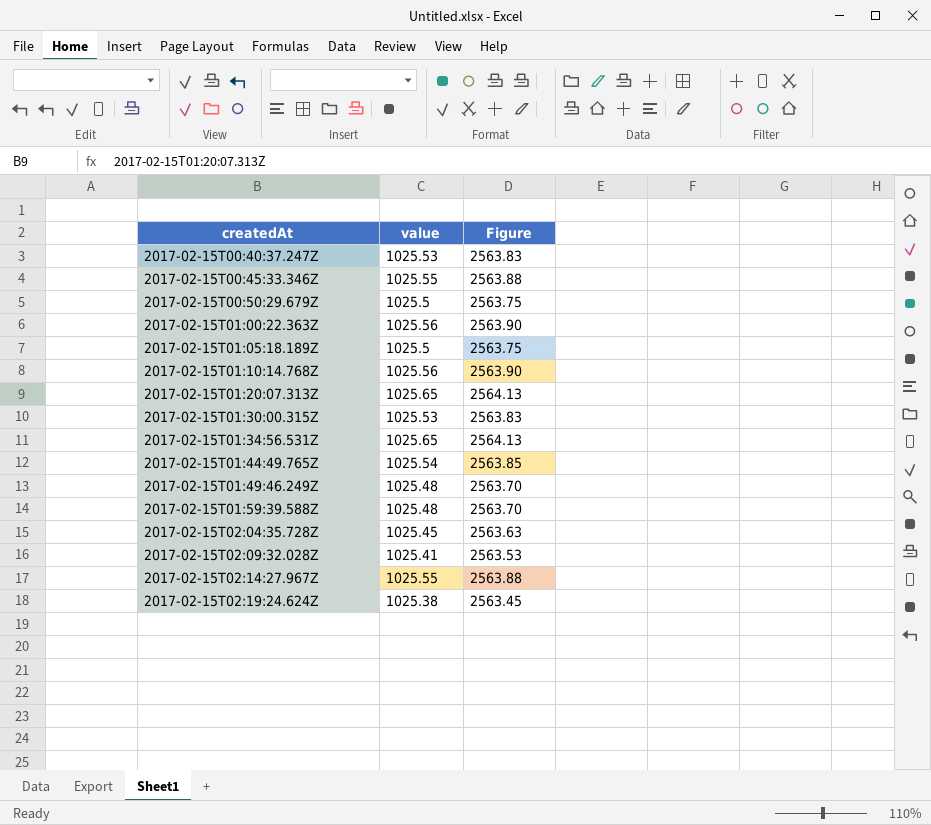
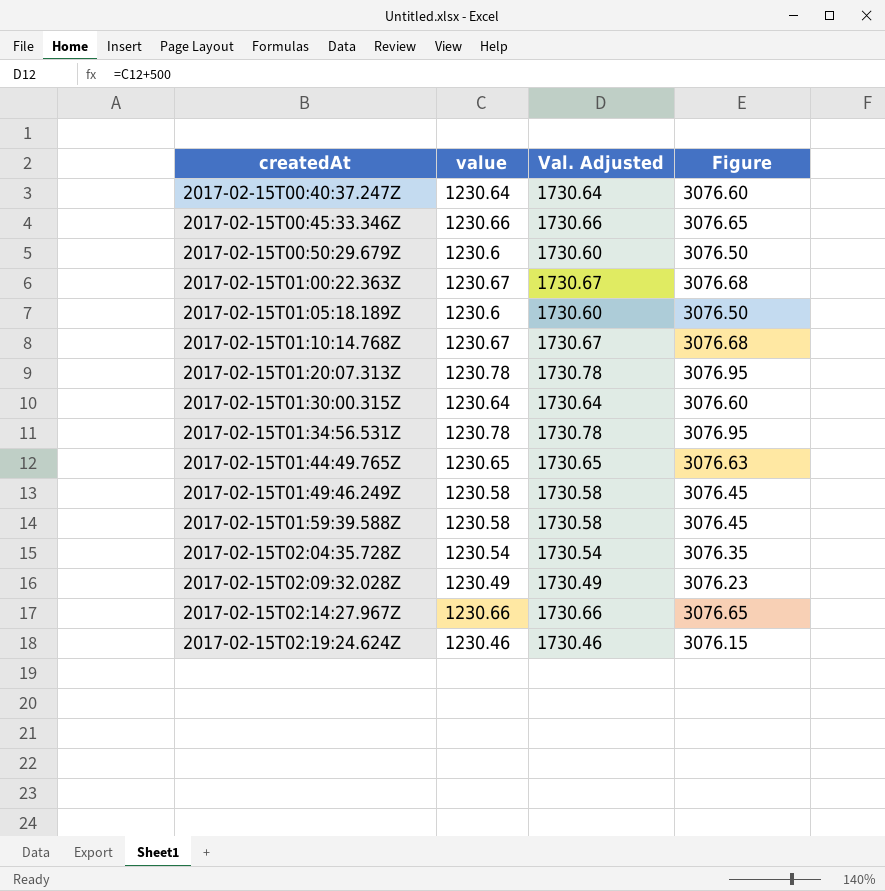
column Val. Adjusted | formula: none -> [value] + 500
2017-02-15T00:40:37.247Z | value: 1025.53 -> 1230.64
2017-02-15T00:40:37.247Z | Figure: 2563.83 -> 3076.60
2017-02-15T00:45:33.346Z | value: 1025.55 -> 1230.66
2017-02-15T00:45:33.346Z | Figure: 2563.88 -> 3076.65
2017-02-15T00:50:29.679Z | value: 1025.5 -> 1230.6
2017-02-15T00:50:29.679Z | Figure: 2563.75 -> 3076.50
2017-02-15T01:00:22.363Z | value: 1025.56 -> 1230.67
2017-02-15T01:00:22.363Z | Figure: 2563.90 -> 3076.68
2017-02-15T01:05:18.189Z | value: 1025.5 -> 1230.6
2017-02-15T01:05:18.189Z | Figure: 2563.75 -> 3076.50
2017-02-15T01:10:14.768Z | value: 1025.56 -> 1230.67
2017-02-15T01:10:14.768Z | Figure: 2563.90 -> 3076.68
2017-02-15T01:20:07.313Z | value: 1025.65 -> 1230.78
2017-02-15T01:20:07.313Z | Figure: 2564.13 -> 3076.95
2017-02-15T01:30:00.315Z | value: 1025.53 -> 1230.64
2017-02-15T01:30:00.315Z | Figure: 2563.83 -> 3076.60
2017-02-15T01:34:56.531Z | value: 1025.65 -> 1230.78
2017-02-15T01:34:56.531Z | Figure: 2564.13 -> 3076.95
2017-02-15T01:44:49.765Z | value: 1025.54 -> 1230.65
2017-02-15T01:44:49.765Z | Figure: 2563.85 -> 3076.63
2017-02-15T01:49:46.249Z | value: 1025.48 -> 1230.58
2017-02-15T01:49:46.249Z | Figure: 2563.70 -> 3076.45
2017-02-15T01:59:39.588Z | value: 1025.48 -> 1230.58
2017-02-15T01:59:39.588Z | Figure: 2563.70 -> 3076.45
2017-02-15T02:04:35.728Z | value: 1025.45 -> 1230.54
2017-02-15T02:04:35.728Z | Figure: 2563.63 -> 3076.35
2017-02-15T02:09:32.028Z | value: 1025.41 -> 1230.49
2017-02-15T02:09:32.028Z | Figure: 2563.53 -> 3076.23
2017-02-15T02:14:27.967Z | value: 1025.55 -> 1230.66
2017-02-15T02:14:27.967Z | Figure: 2563.88 -> 3076.65
2017-02-15T02:19:24.624Z | value: 1025.38 -> 1230.46
2017-02-15T02:19:24.624Z | Figure: 2563.45 -> 3076.15

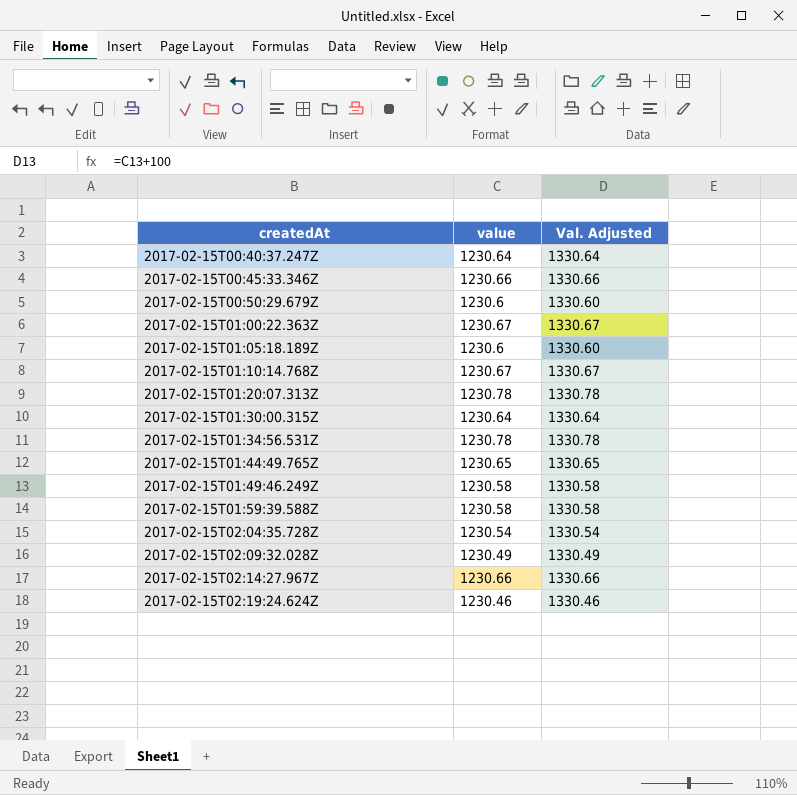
column Figure | formula: [value] * 2.5 -> none
column Val. Adjusted | formula: [value] + 500 -> [value] + 100

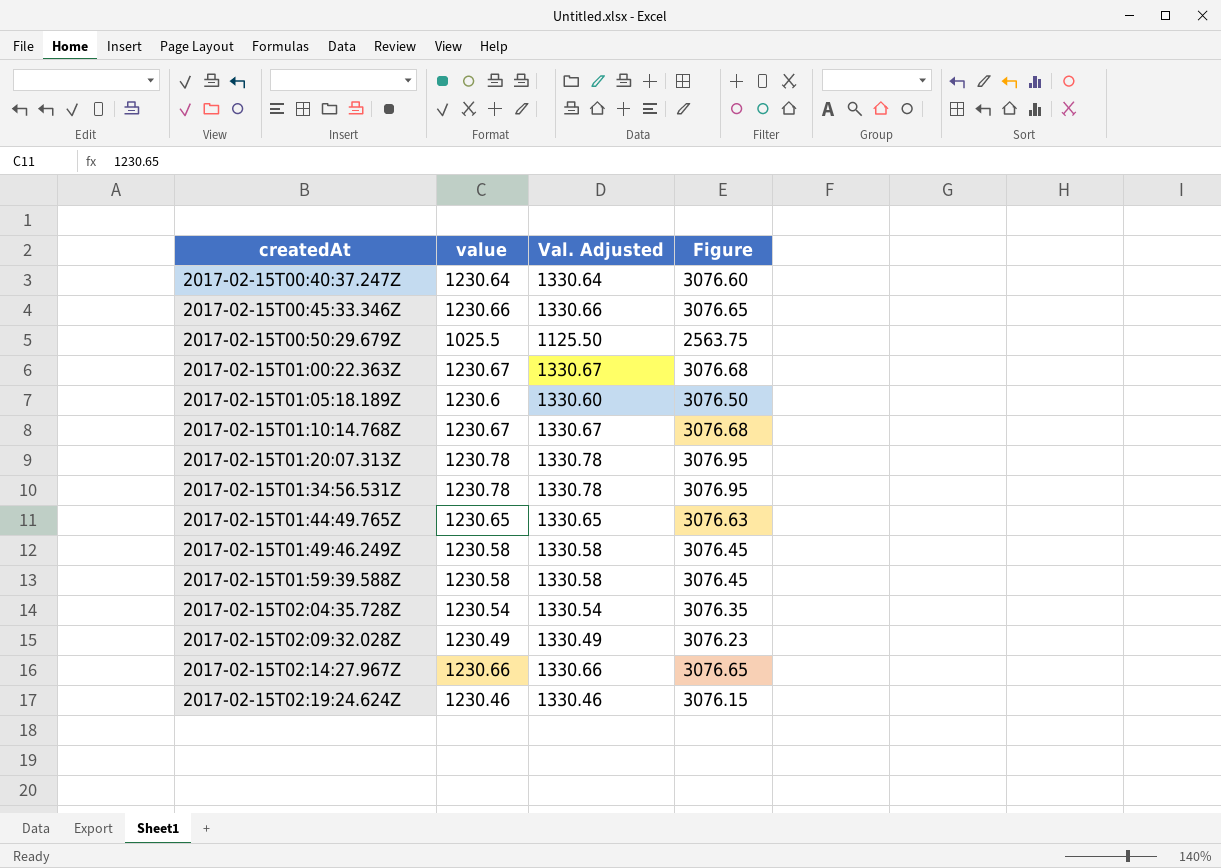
column Figure | formula: none -> [value] * 2.5
row 2017-02-15T01:30:00.315Z: 1230.64 | 1330.64 -> none
2017-02-15T00:50:29.679Z | value: 1230.6 -> 1025.5
2017-02-15T00:50:29.679Z | Val. Adjusted: 1330.60 -> 1125.50

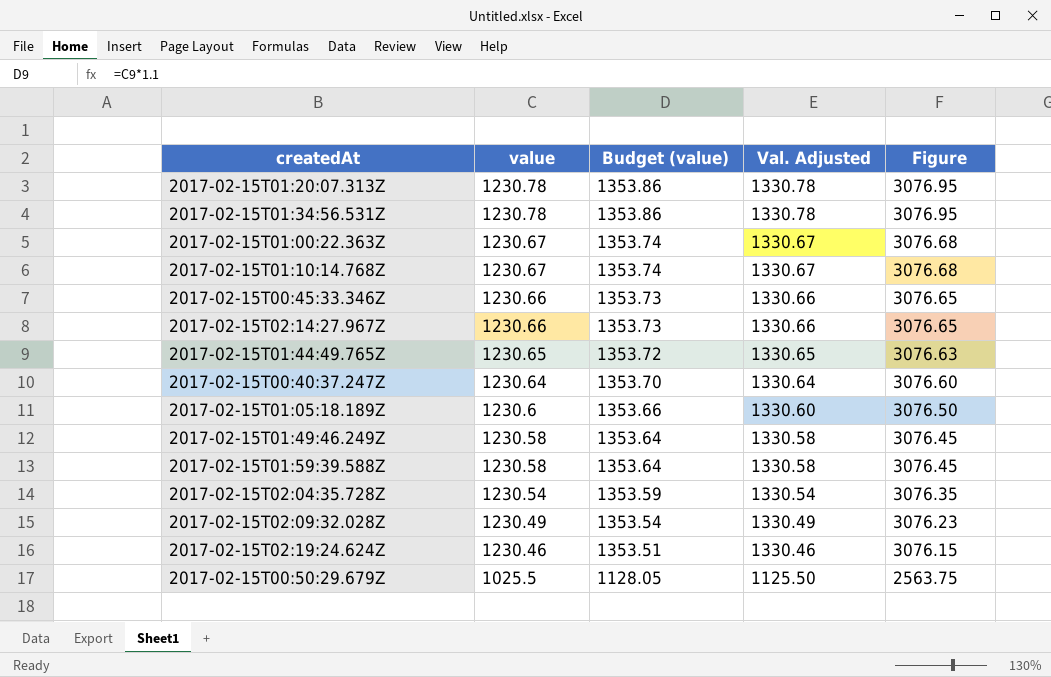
row order: createdAt ascending -> value descending
column Budget (value) | formula: none -> [value] * 1.1

